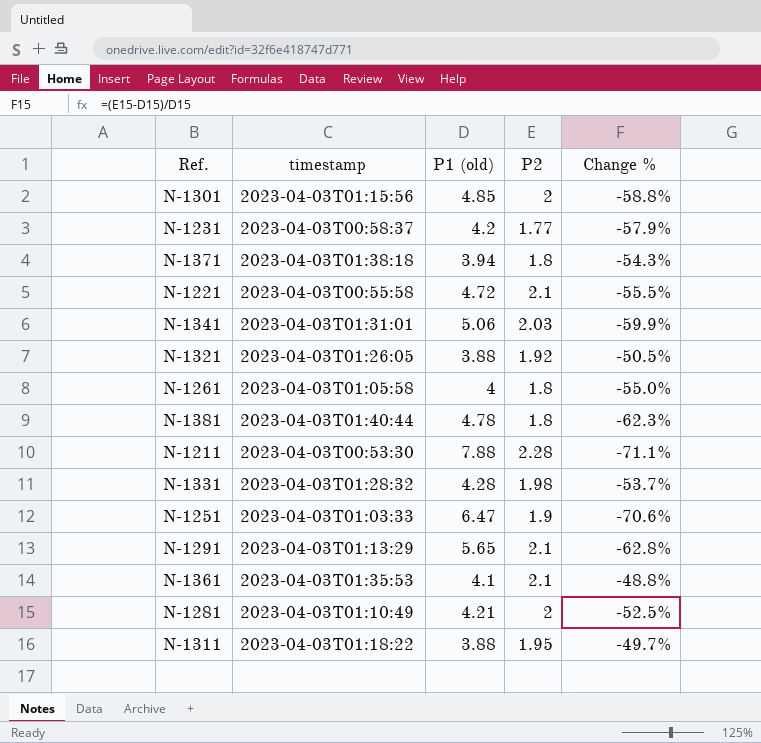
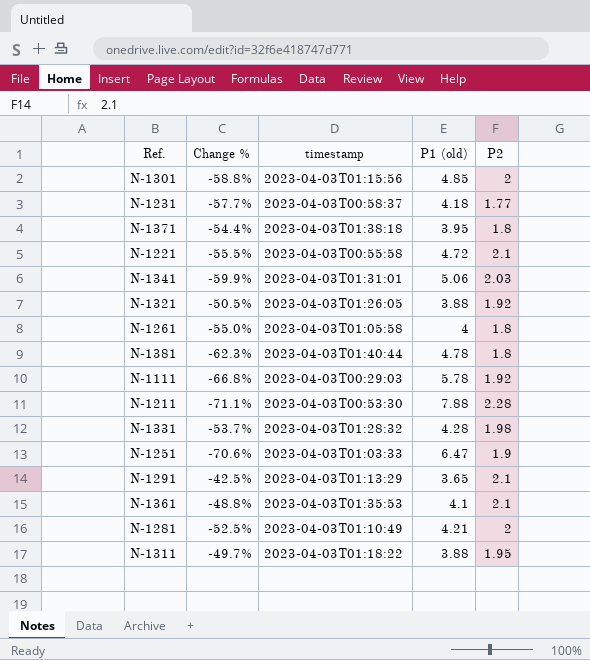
column Change % | position: 5 -> 2
N-1231 | Change %: -57.9% -> -57.7%
N-1231 | P1 (old): 4.2 -> 4.18
N-1371 | Change %: -54.3% -> -54.4%
N-1371 | P1 (old): 3.94 -> 3.95
row N-1111: none -> -66.8% | 2023-04-03T00:29:03 | 5.78 | 1.92
N-1291 | Change %: -62.8% -> -42.5%
N-1291 | P1 (old): 5.65 -> 3.65

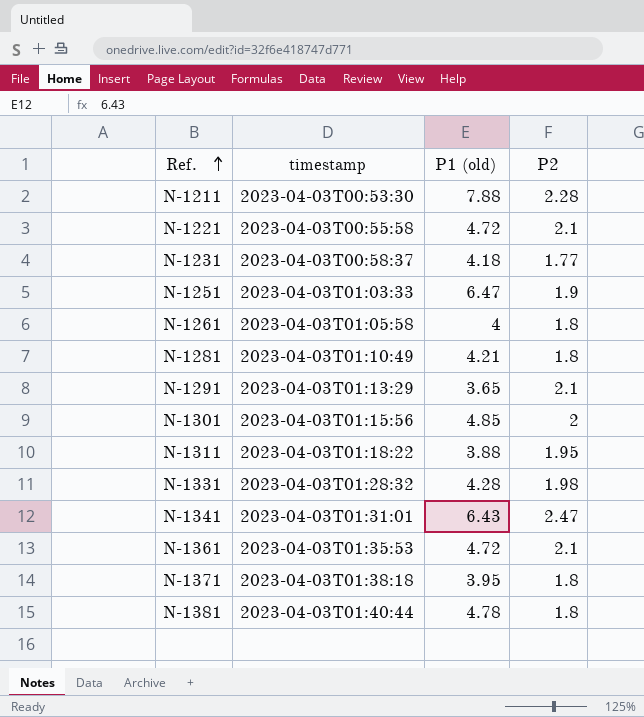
row order: none -> Ref. ascending
column Change % | formula: ([P2] - [P1 (old)]) / [P1 (old)] -> none
row N-1321: -50.5% | 2023-04-03T01:26:05 | 3.88 | 1.92 -> none
row N-1111: -66.8% | 2023-04-03T00:29:03 | 5.78 | 1.92 -> none
N-1281 | P2: 2 -> 1.8
N-1341 | P1 (old): 5.06 -> 6.43
N-1341 | P2: 2.03 -> 2.47
N-1361 | P1 (old): 4.1 -> 4.72

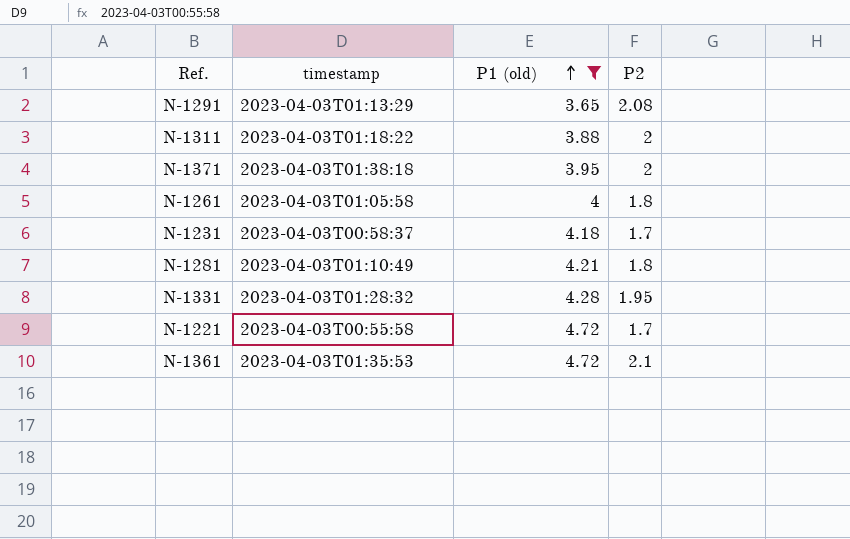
filter: none -> P1 (old) <= 4.72
row order: Ref. ascending -> P1 (old) ascending
N-1291 | P2: 2.1 -> 2.08
N-1311 | P2: 1.95 -> 2
N-1371 | P2: 1.8 -> 2
N-1231 | P2: 1.77 -> 1.7
N-1331 | P2: 1.98 -> 1.95
N-1221 | P2: 2.1 -> 1.7

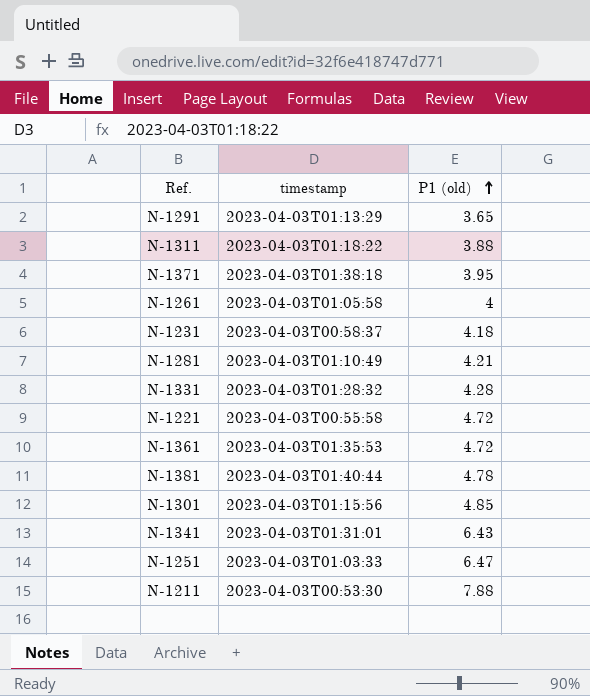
filter: P1 (old) <= 4.72 -> none
column P2 | position: 4 -> none

